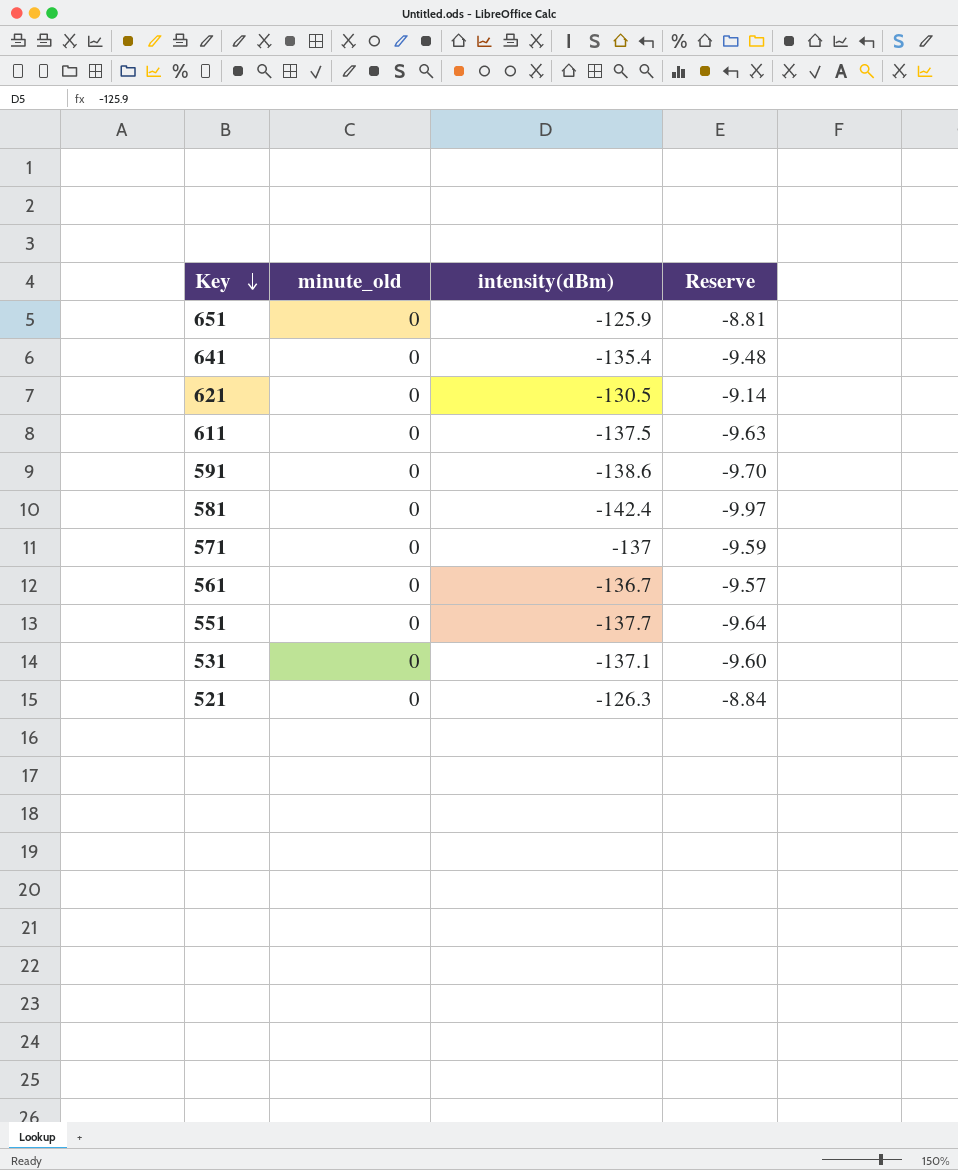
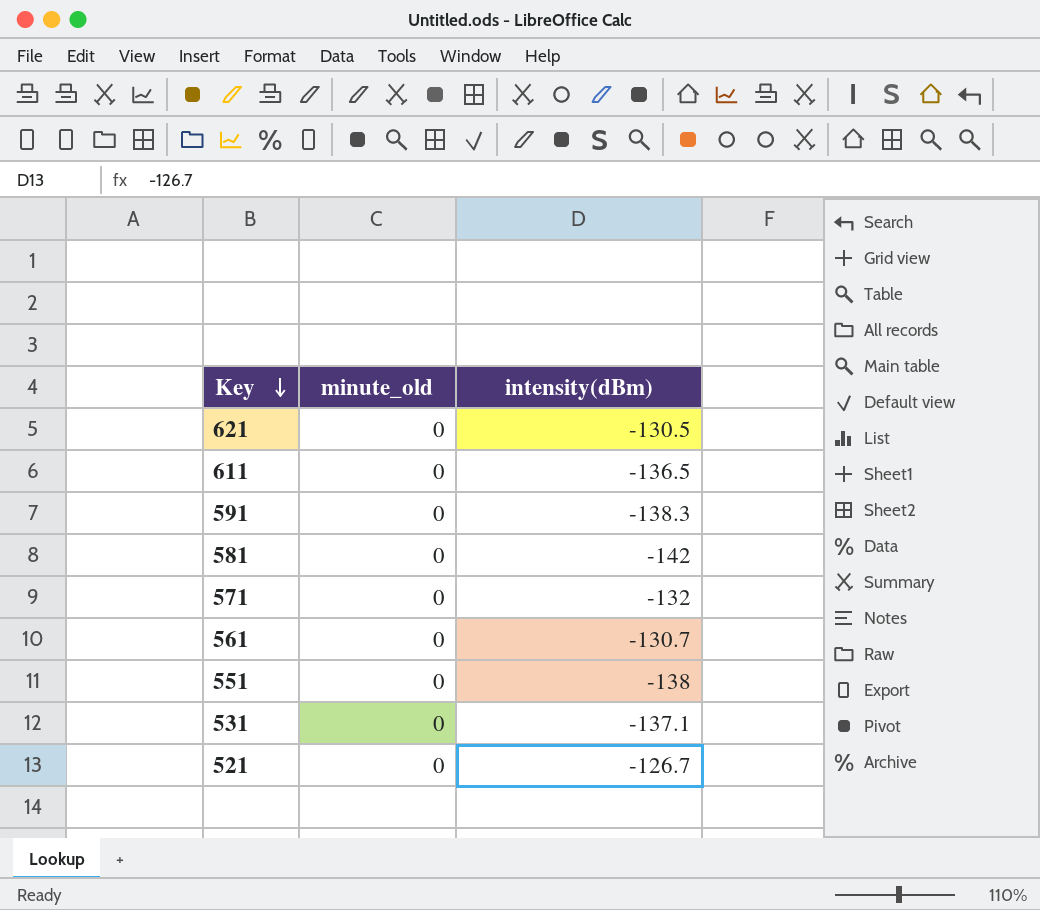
column Reserve | formula: [intensity(dBm)] * 0.07 -> none
row 651: 0 | -125.9 | -8.81 -> none
row 641: 0 | -135.4 | -9.48 -> none
611 | intensity(dBm): -137.5 -> -136.5
591 | intensity(dBm): -138.6 -> -138.3
581 | intensity(dBm): -142.4 -> -142
571 | intensity(dBm): -137 -> -132
561 | intensity(dBm): -136.7 -> -130.7
551 | intensity(dBm): -137.7 -> -138
521 | intensity(dBm): -126.3 -> -126.7

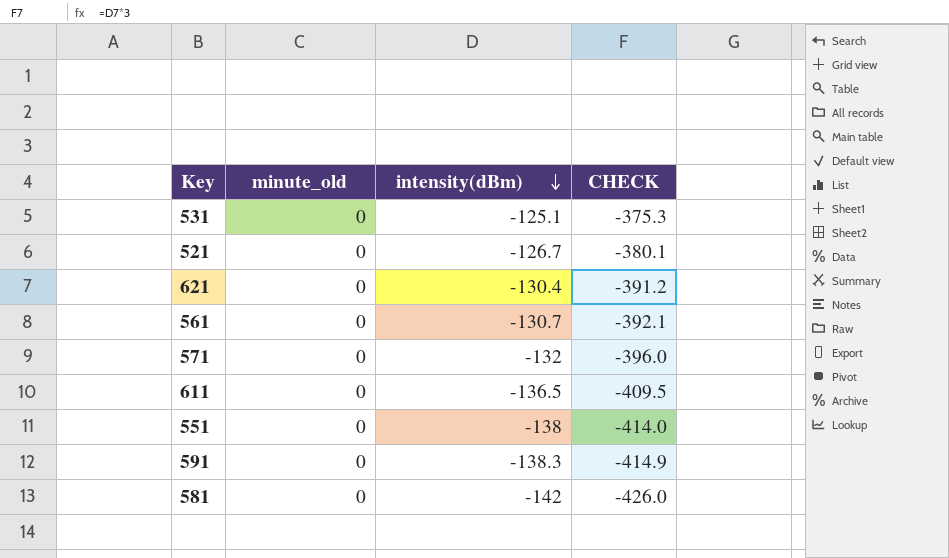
row order: Key descending -> intensity(dBm) descending
column CHECK | formula: none -> [intensity(dBm)] * 3
531 | intensity(dBm): -137.1 -> -125.1
621 | intensity(dBm): -130.5 -> -130.4

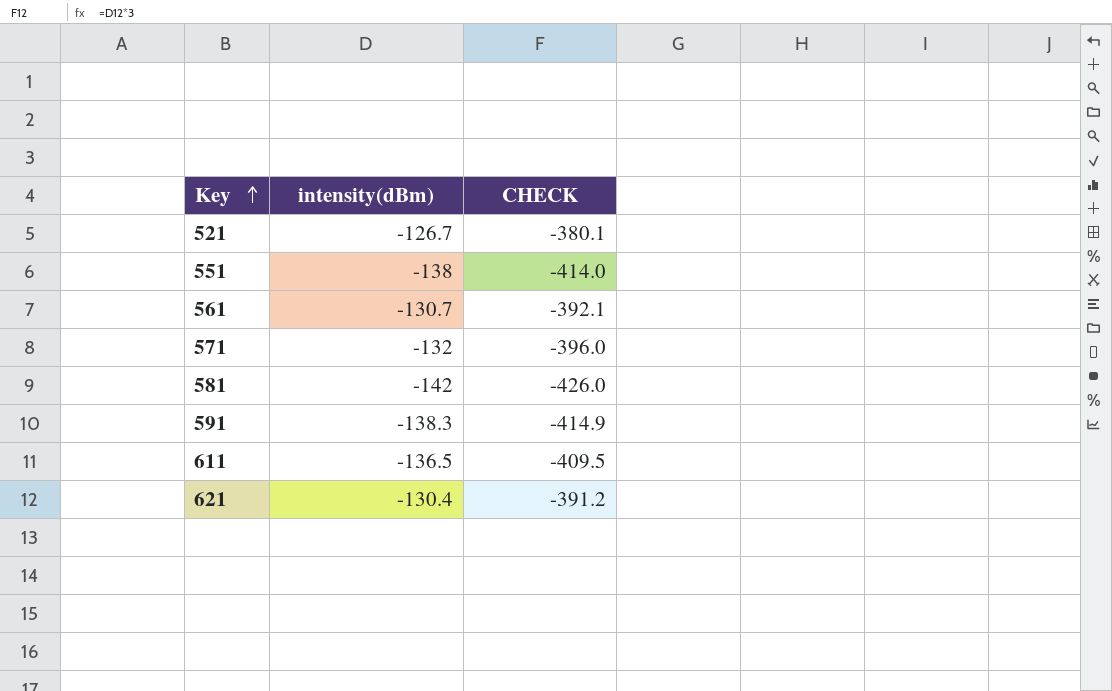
row order: intensity(dBm) descending -> Key ascending
column minute_old | position: 2 -> none
row 531: 0 | -125.1 | -375.3 -> none

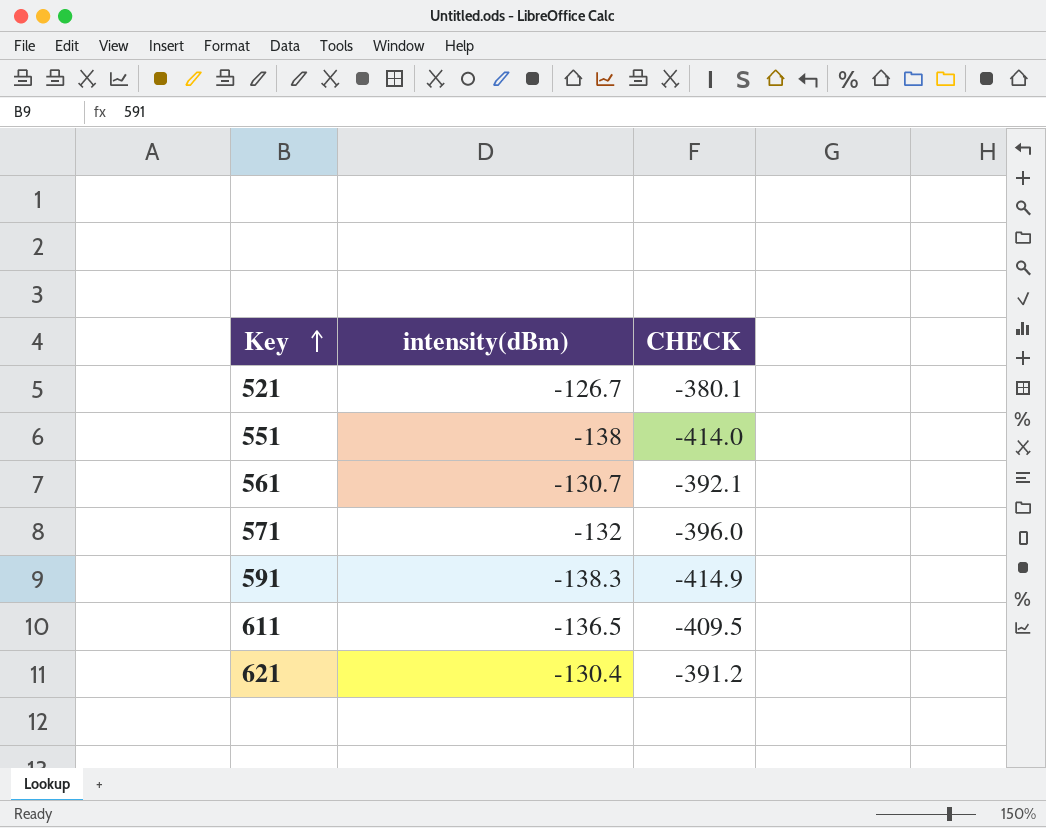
row 581: -142 | -426.0 -> none

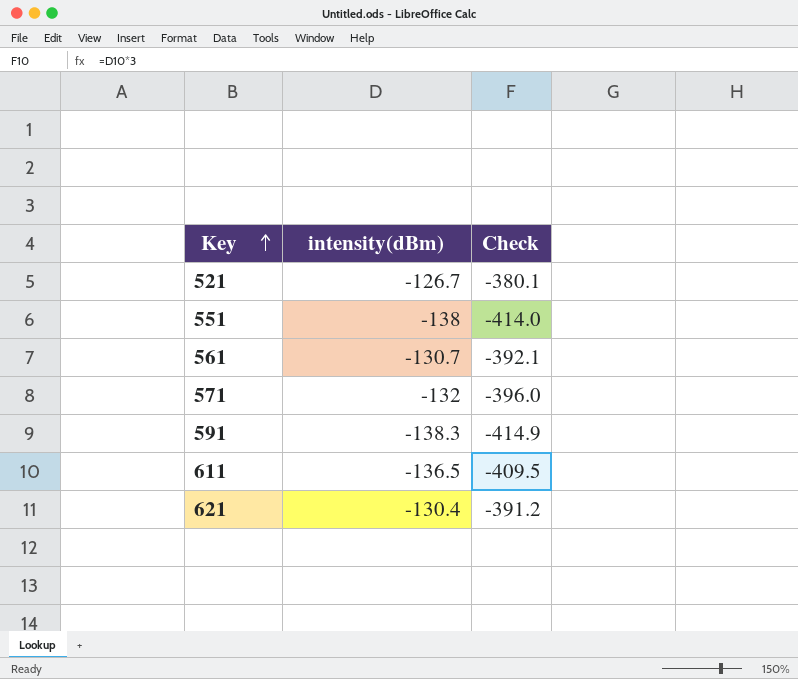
column name: CHECK -> Check

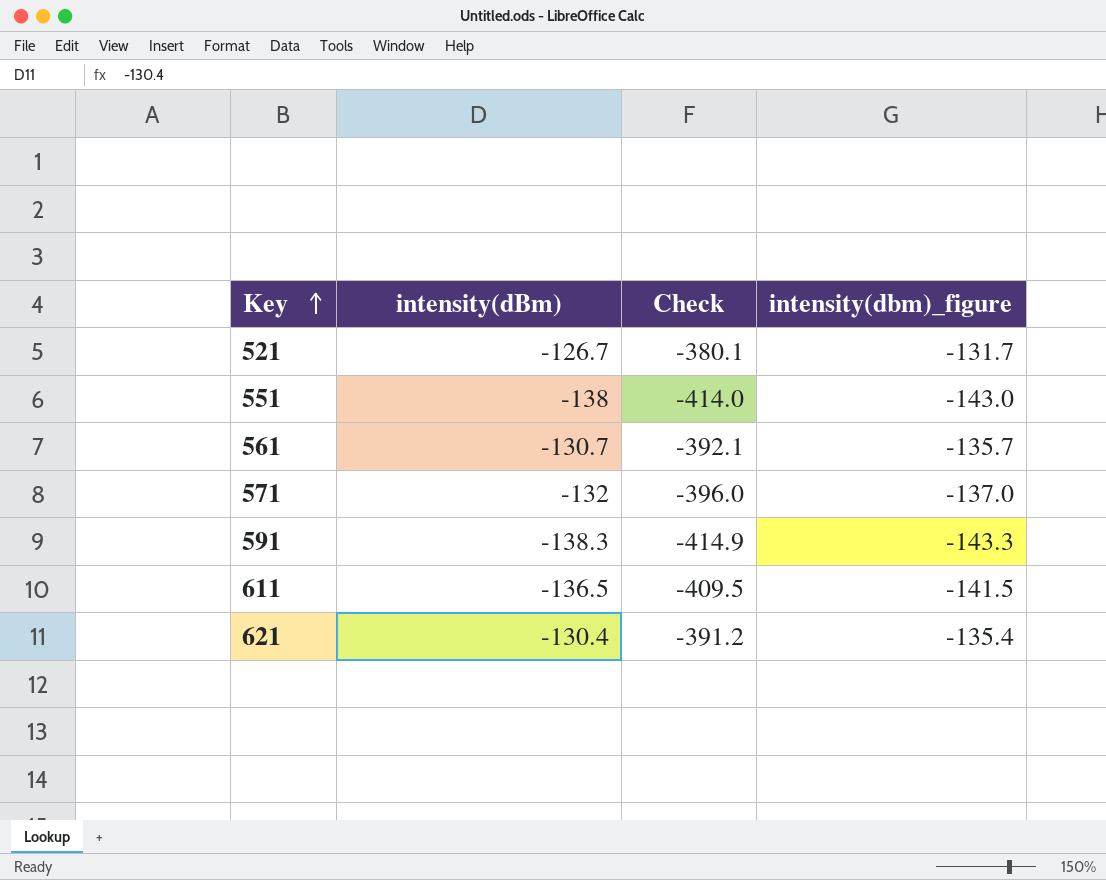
column intensity(dbm)_figure | formula: none -> [intensity(dBm)] - 5

